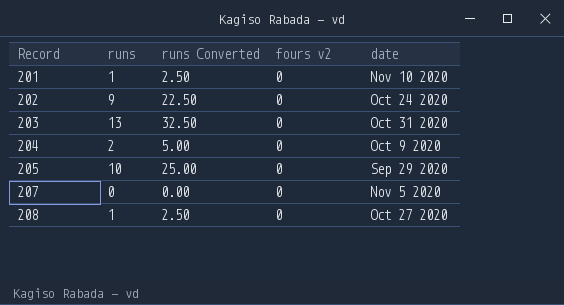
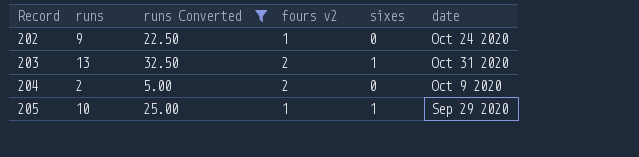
filter: none -> runs Converted >= 5.00
column sixes | position: none -> 5
202 | fours v2: 0 -> 1
203 | fours v2: 0 -> 2
204 | fours v2: 0 -> 2
205 | fours v2: 0 -> 1

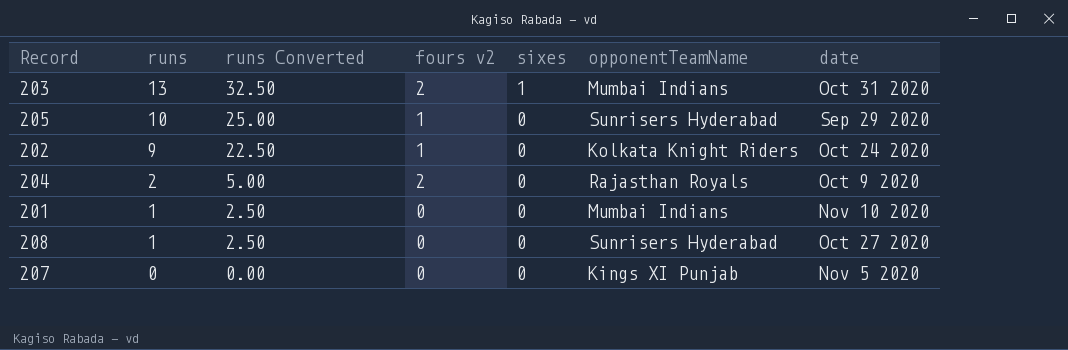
filter: runs Converted >= 5.00 -> none
row order: Record ascending -> runs descending
column opponentTeamName | position: none -> 6
205 | sixes: 1 -> 0

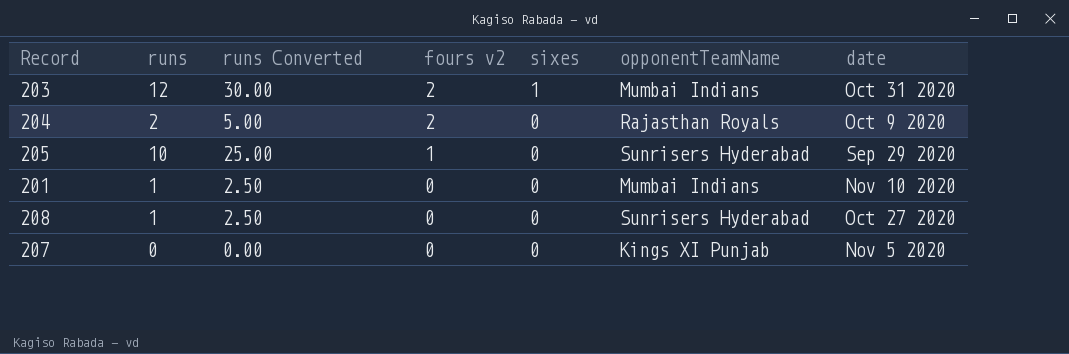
row order: runs descending -> fours v2 descending
row 202: 9 | 22.50 | 1 | 0 | Kolkata Knight Riders | Oct 24 2020 -> none
203 | runs: 13 -> 12
203 | runs Converted: 32.50 -> 30.00

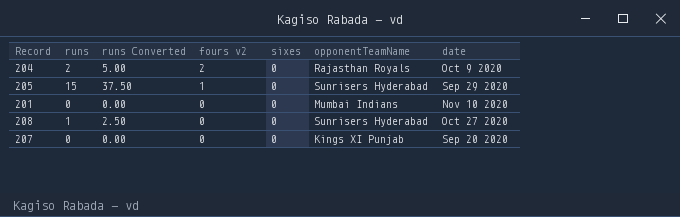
row 203: 12 | 30.00 | 2 | 1 | Mumbai Indians | Oct 31 2020 -> none
205 | runs: 10 -> 15
205 | runs Converted: 25.00 -> 37.50
201 | runs: 1 -> 0
201 | runs Converted: 2.50 -> 0.00
207 | date: Nov 5 2020 -> Sep 20 2020

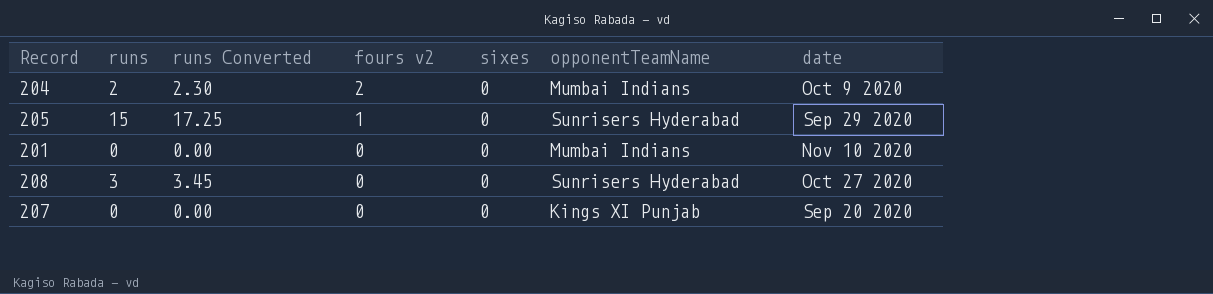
column runs Converted | formula: [runs] * 2.5 -> [runs] * 1.15
204 | opponentTeamName: Rajasthan Royals -> Mumbai Indians
208 | runs: 1 -> 3

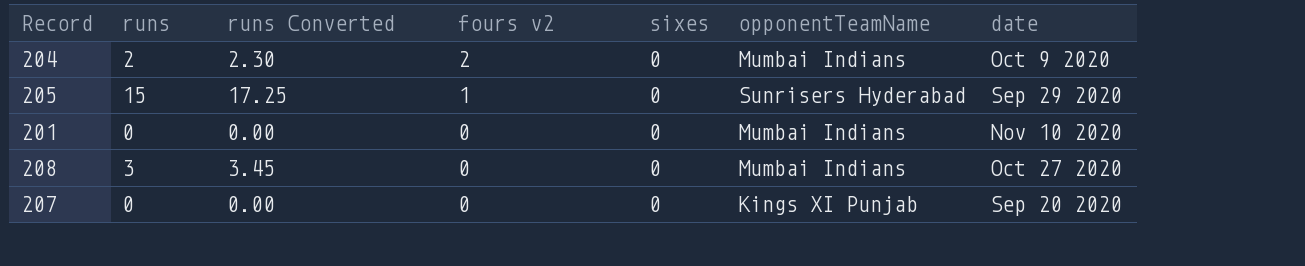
208 | opponentTeamName: Sunrisers Hyderabad -> Mumbai Indians

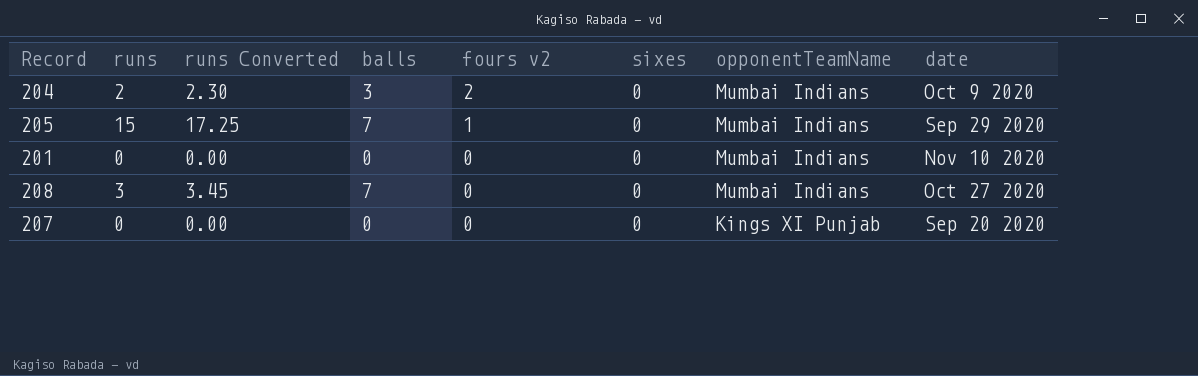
column balls | position: none -> 4
205 | opponentTeamName: Sunrisers Hyderabad -> Mumbai Indians

